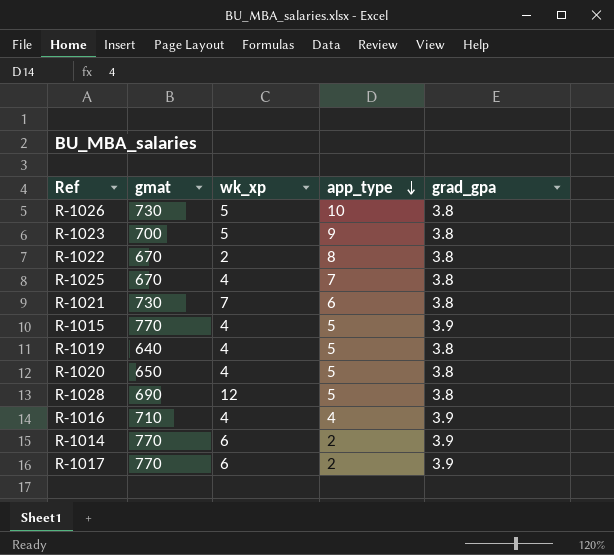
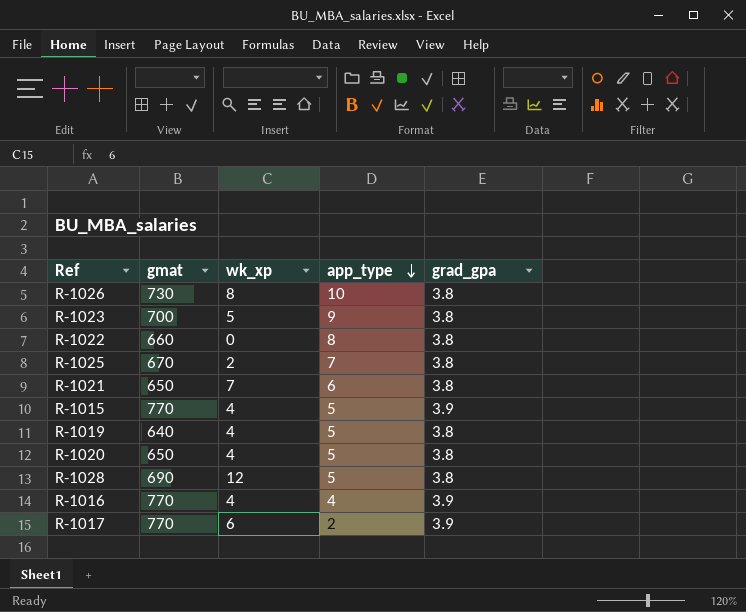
row R-1014: 770 | 6 | 2 | 3.9 -> none
R-1026 | wk_xp: 5 -> 8
R-1022 | gmat: 670 -> 660
R-1022 | wk_xp: 2 -> 0
R-1025 | wk_xp: 4 -> 2
R-1021 | gmat: 730 -> 650
R-1016 | gmat: 710 -> 770

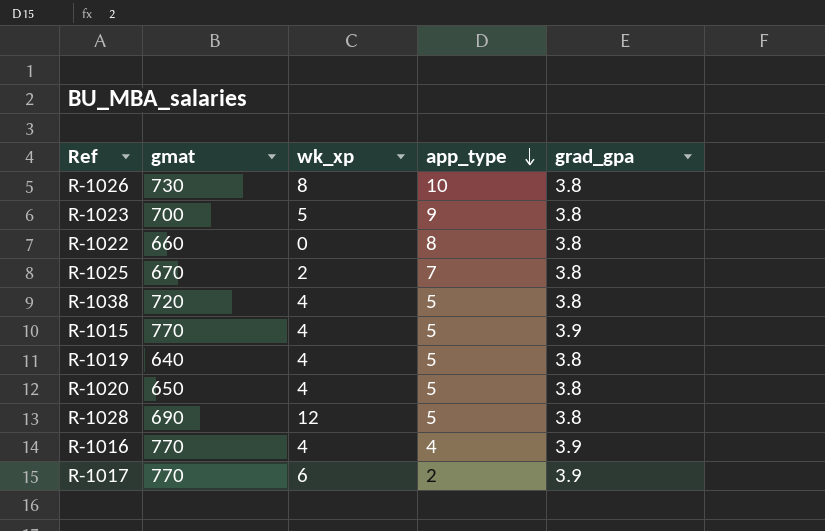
row R-1021: 650 | 7 | 6 | 3.8 -> none
row R-1038: none -> 720 | 4 | 5 | 3.8

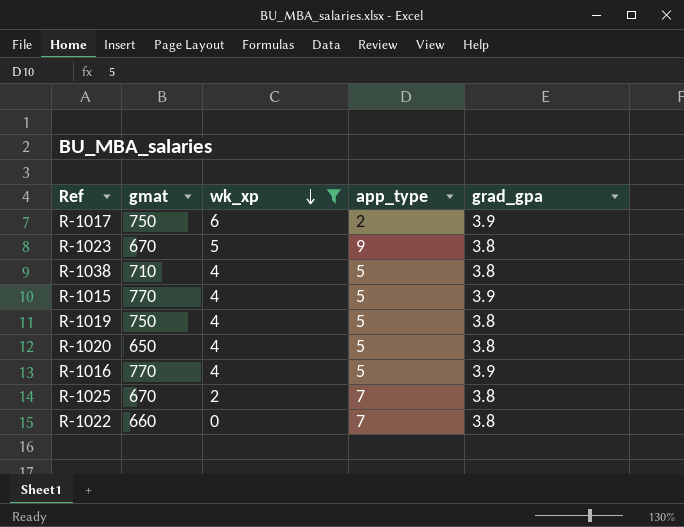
filter: none -> wk_xp <= 6
row order: app_type descending -> wk_xp descending
R-1017 | gmat: 770 -> 750
R-1023 | gmat: 700 -> 670
R-1038 | gmat: 720 -> 710
R-1019 | gmat: 640 -> 750
R-1016 | app_type: 4 -> 5
R-1022 | app_type: 8 -> 7

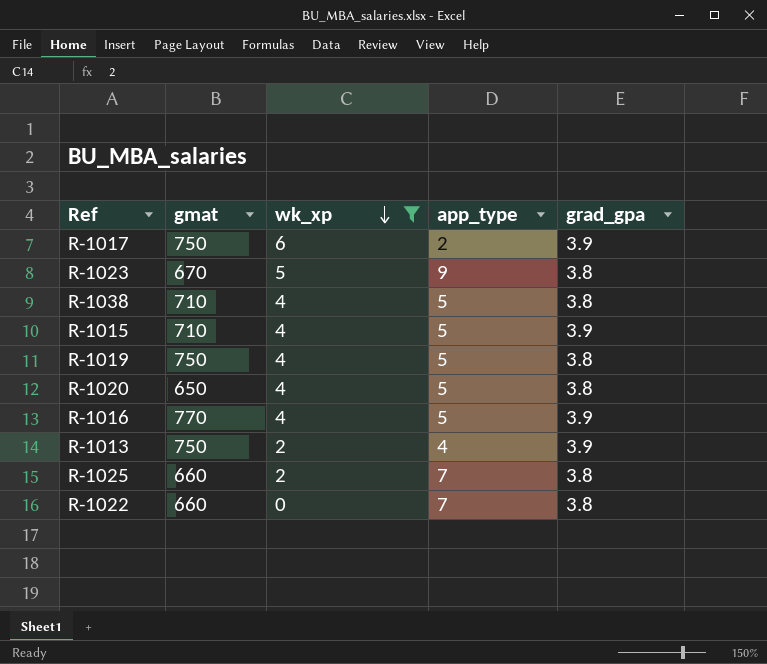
R-1015 | gmat: 770 -> 710
row R-1013: none -> 750 | 2 | 4 | 3.9
R-1025 | gmat: 670 -> 660

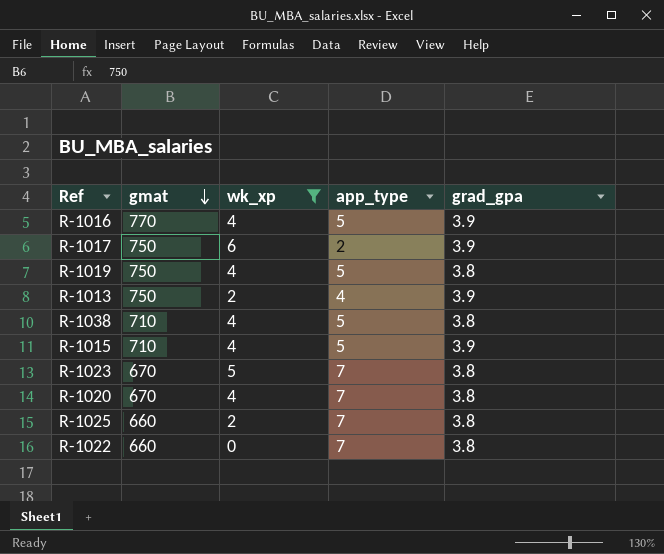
row order: wk_xp descending -> gmat descending
R-1023 | app_type: 9 -> 7
R-1020 | gmat: 650 -> 670
R-1020 | app_type: 5 -> 7

